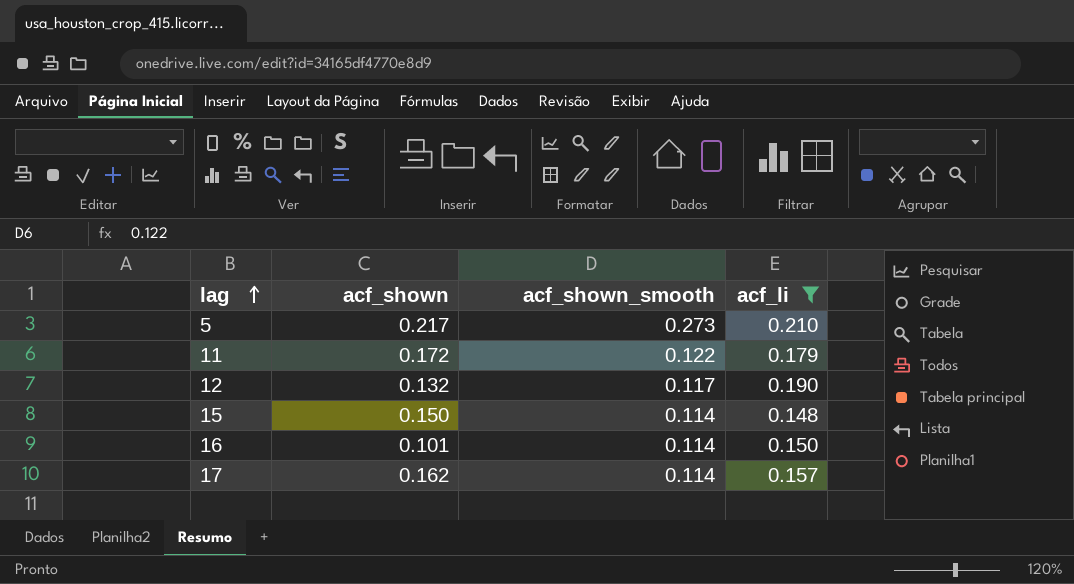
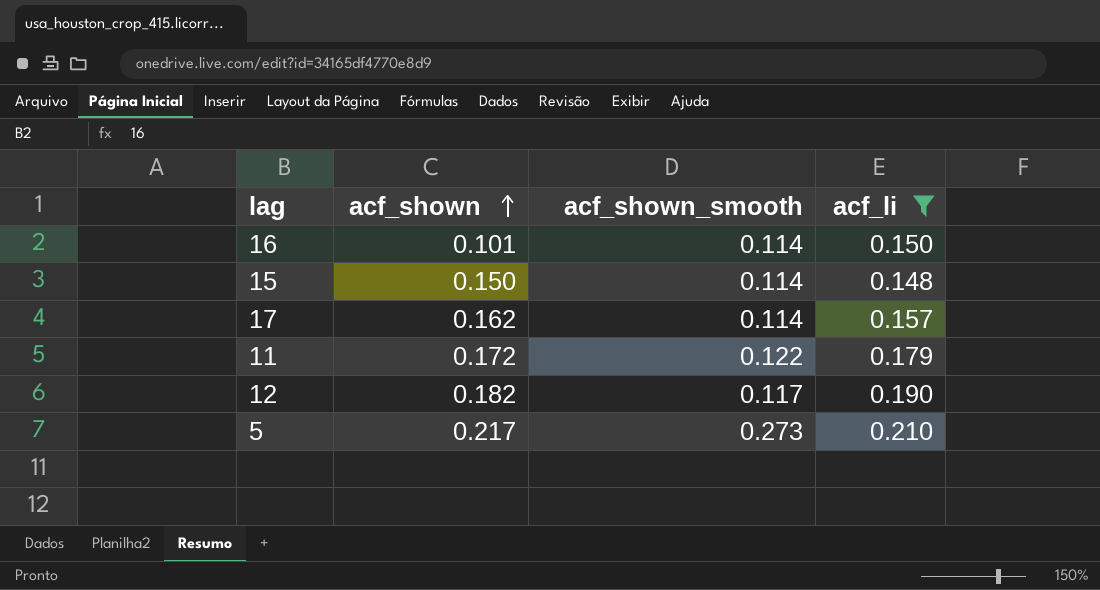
row order: lag ascending -> acf_shown ascending
12 | acf_shown: 0.132 -> 0.182

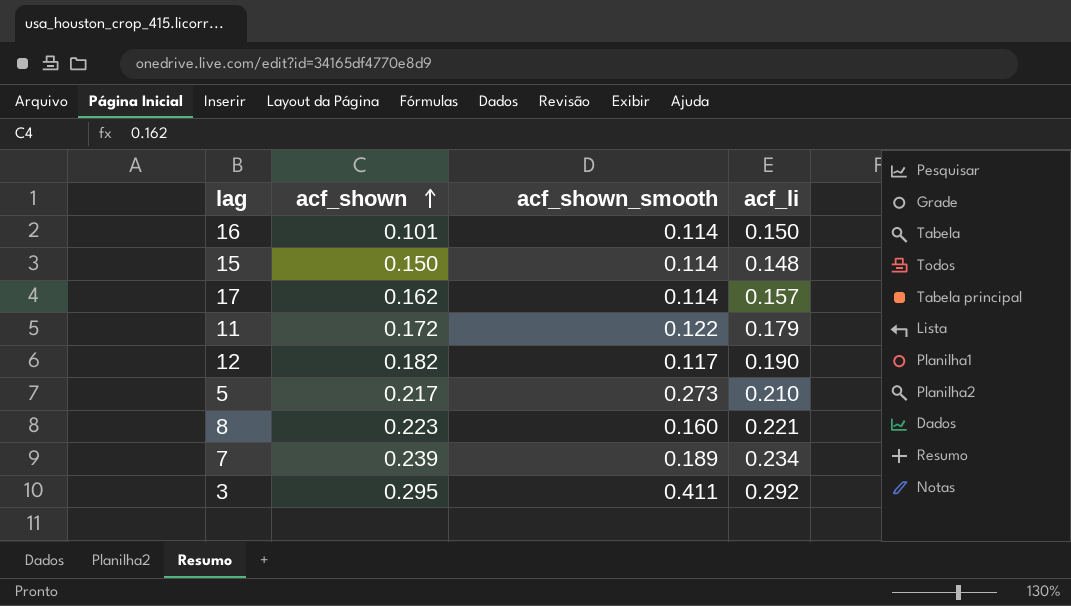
filter: acf_li <= 0.210 -> none

